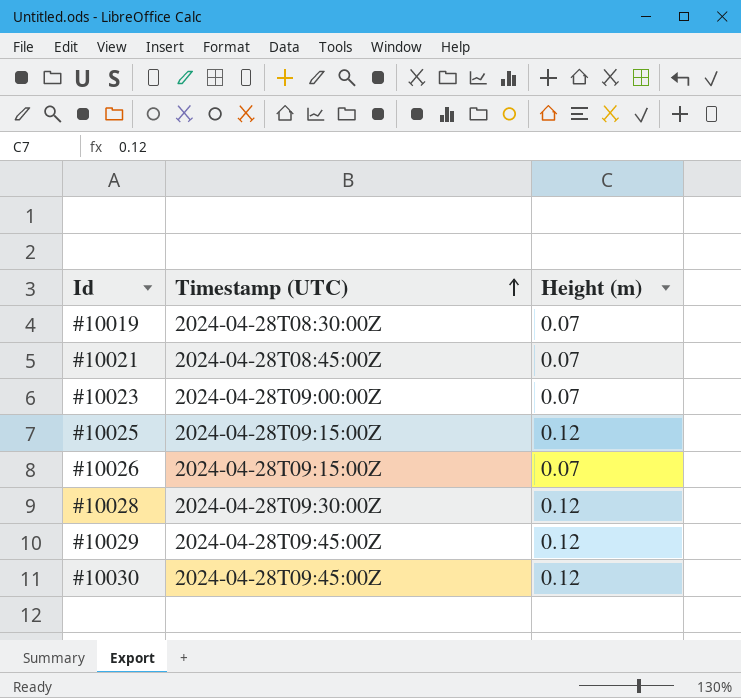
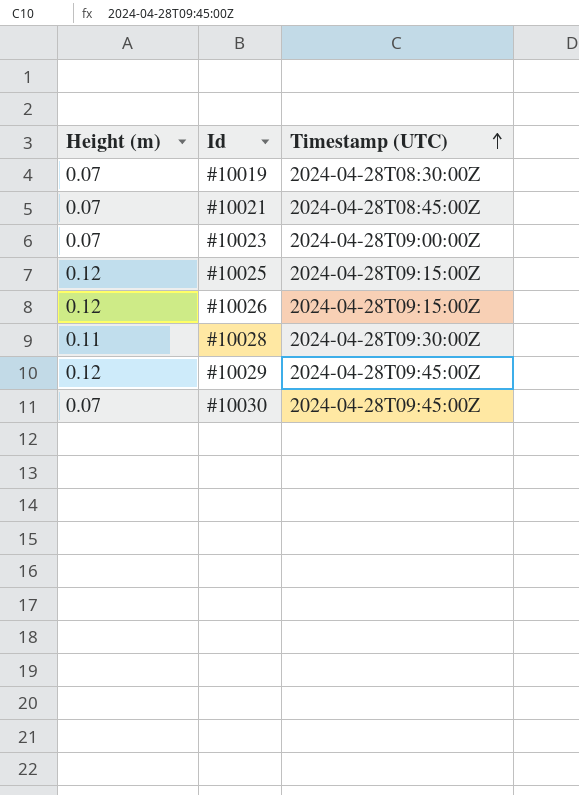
column Height (m) | position: 3 -> 1
#10026 | Height (m): 0.07 -> 0.12
#10028 | Height (m): 0.12 -> 0.11
#10030 | Height (m): 0.12 -> 0.07

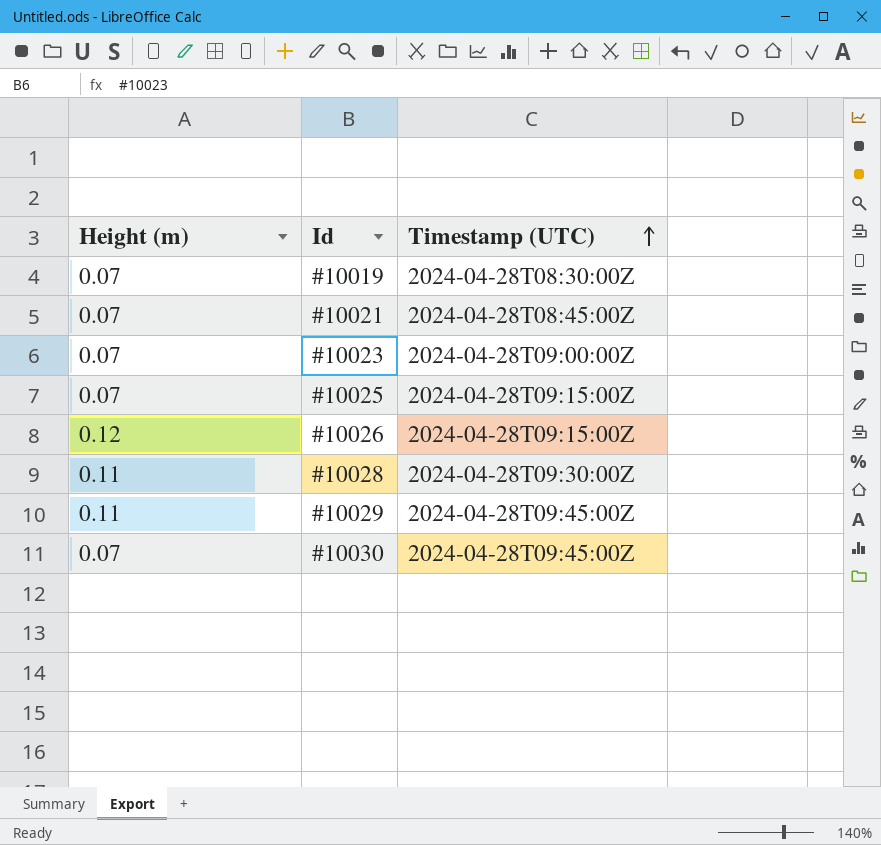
#10025 | Height (m): 0.12 -> 0.07
#10029 | Height (m): 0.12 -> 0.11

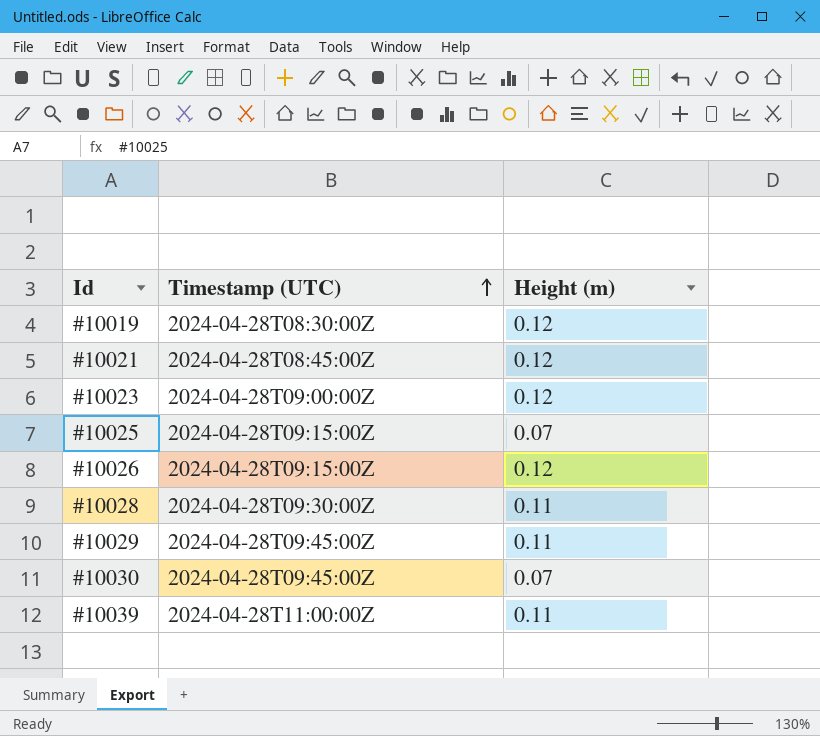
column Height (m) | position: 1 -> 3
#10019 | Height (m): 0.07 -> 0.12
#10021 | Height (m): 0.07 -> 0.12
#10023 | Height (m): 0.07 -> 0.12
row #10039: none -> 2024-04-28T11:00:00Z | 0.11

